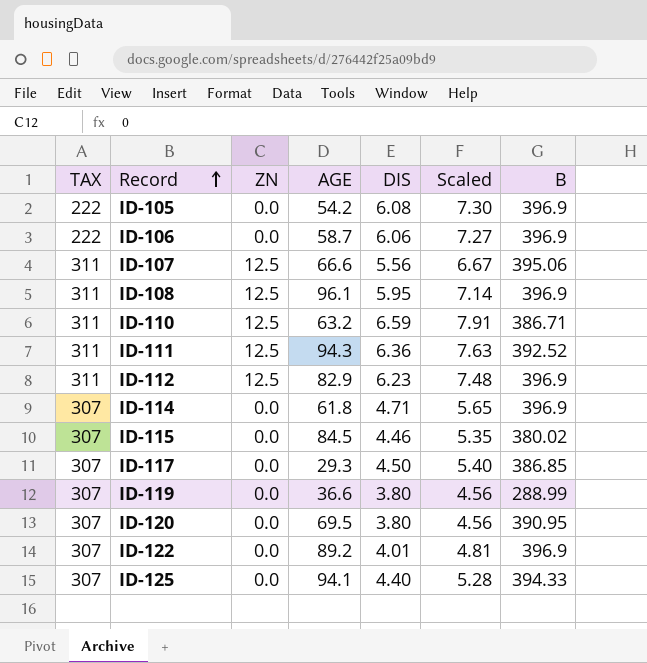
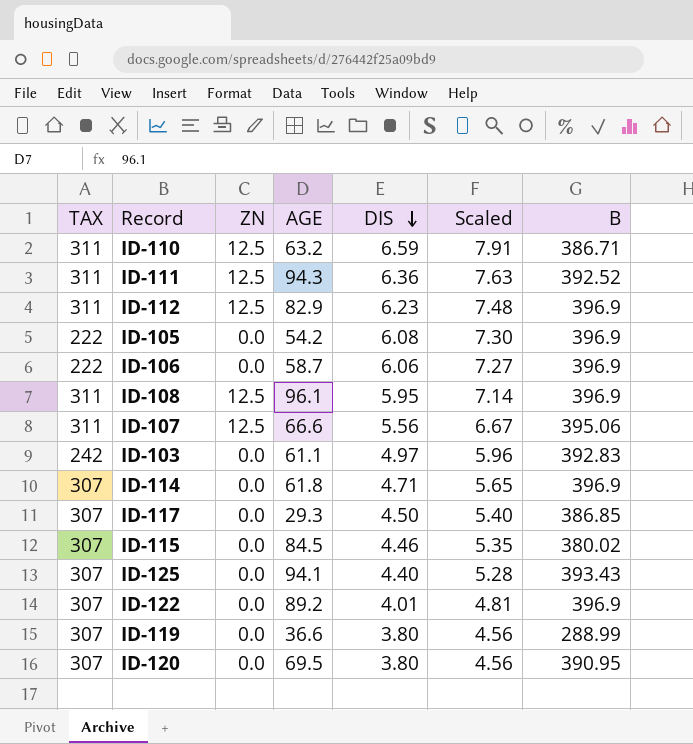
row order: Record ascending -> DIS descending
row ID-103: none -> 242 | 0.0 | 61.1 | 4.97 | 5.96 | 392.83
ID-125 | B: 394.33 -> 393.43

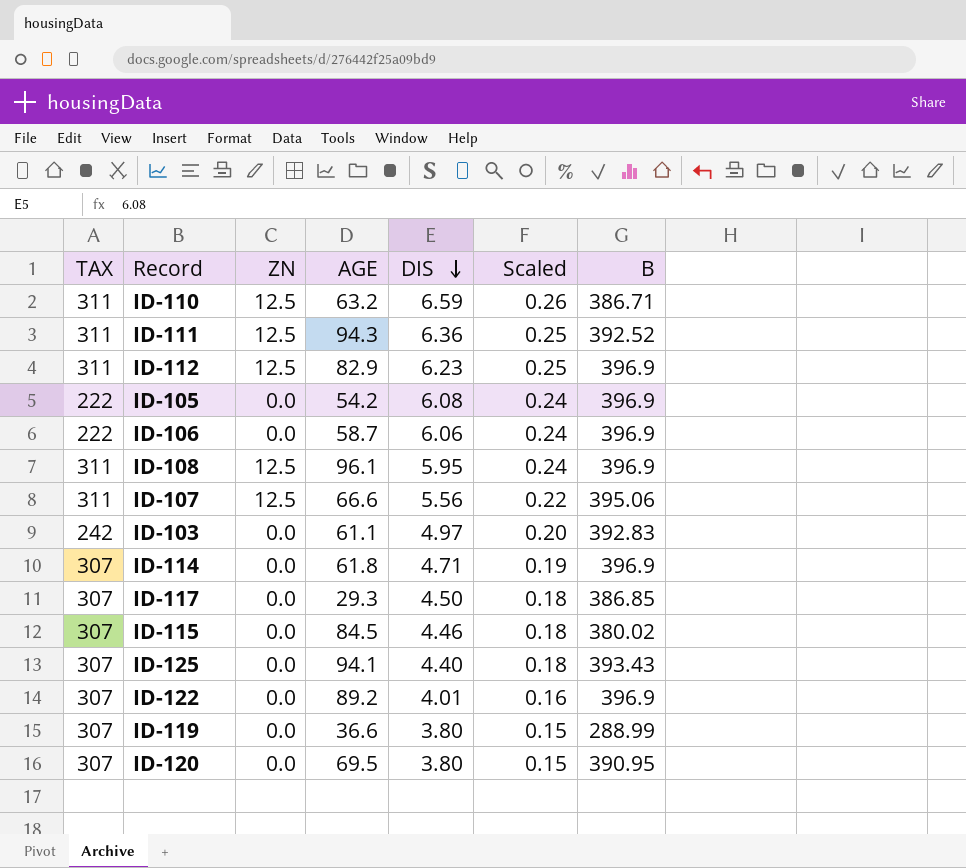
column Scaled | formula: [DIS] * 1.2 -> [DIS] * 0.04

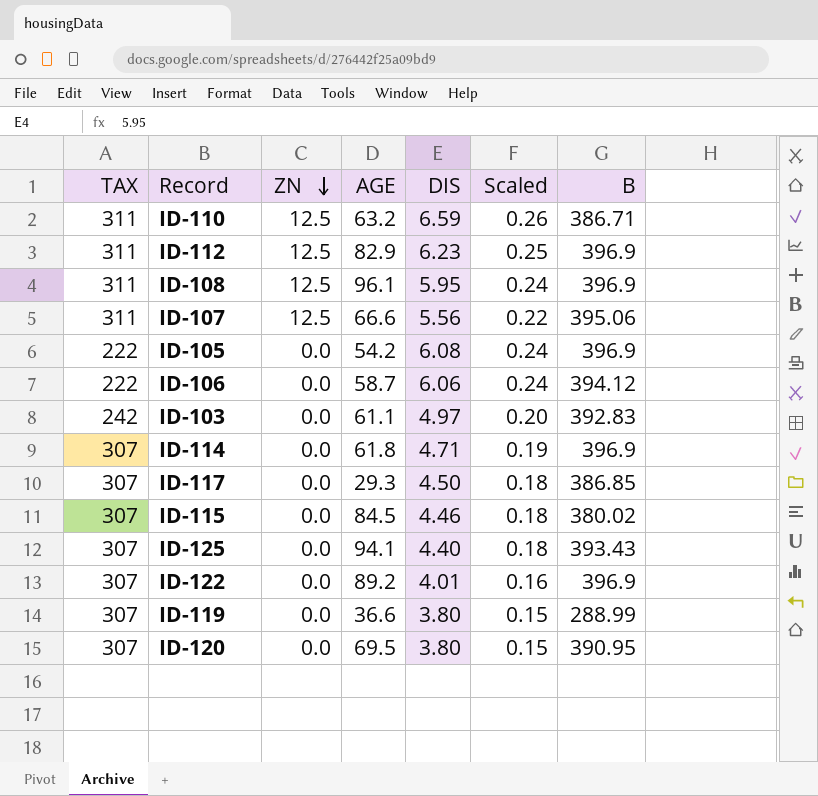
row order: DIS descending -> ZN descending
row ID-111: 311 | 12.5 | 94.3 | 6.36 | 0.25 | 392.52 -> none
ID-106 | B: 396.9 -> 394.12

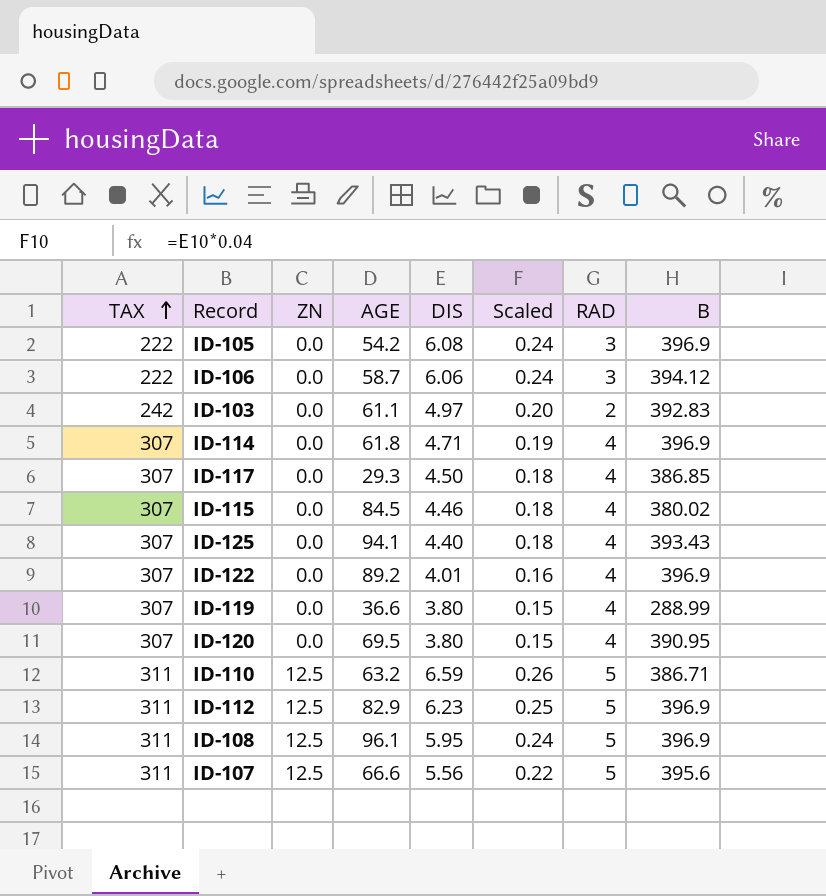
row order: ZN descending -> TAX ascending
column RAD | position: none -> 7
ID-107 | B: 395.06 -> 395.6

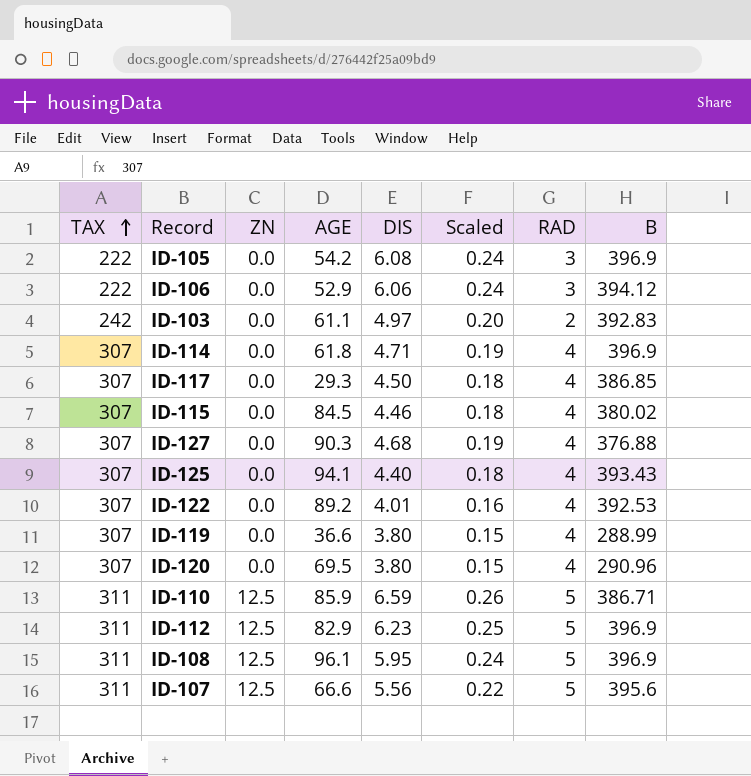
ID-106 | AGE: 58.7 -> 52.9
row ID-127: none -> 307 | 0.0 | 90.3 | 4.68 | 0.19 | 4 | 376.88
ID-122 | B: 396.9 -> 392.53
ID-120 | B: 390.95 -> 290.96
ID-110 | AGE: 63.2 -> 85.9

